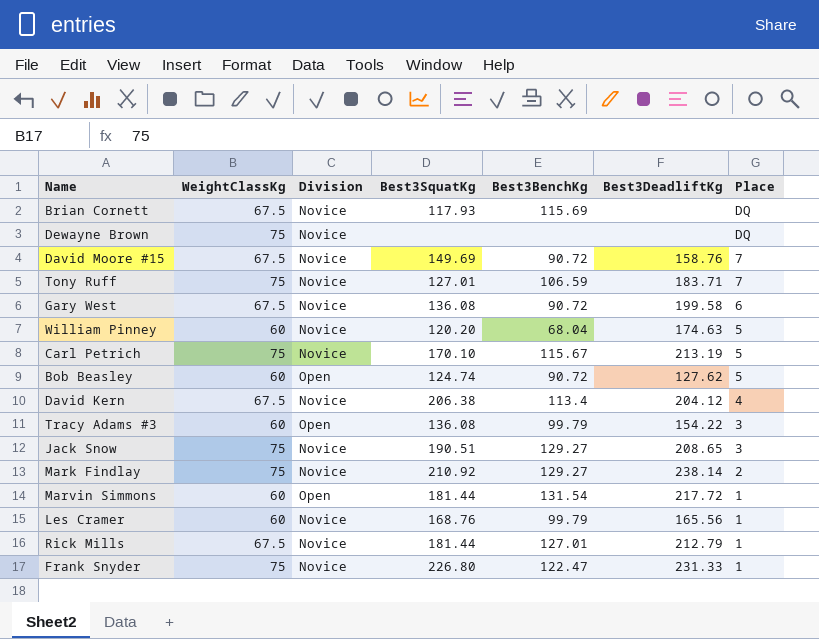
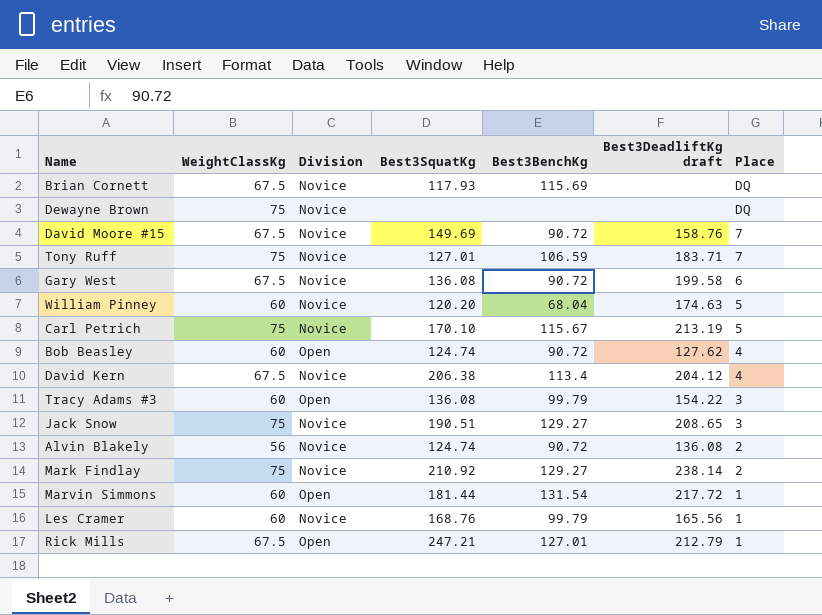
column name: Best3DeadliftKg -> Best3DeadliftKg draft
row Frank Snyder: 75 | Novice | 226.80 | 122.47 | 231.33 | 1 -> none
Bob Beasley | Place: 5 -> 4
row Alvin Blakely: none -> 56 | Novice | 124.74 | 90.72 | 136.08 | 2
Rick Mills | Division: Novice -> Open
Rick Mills | Best3SquatKg: 181.44 -> 247.21

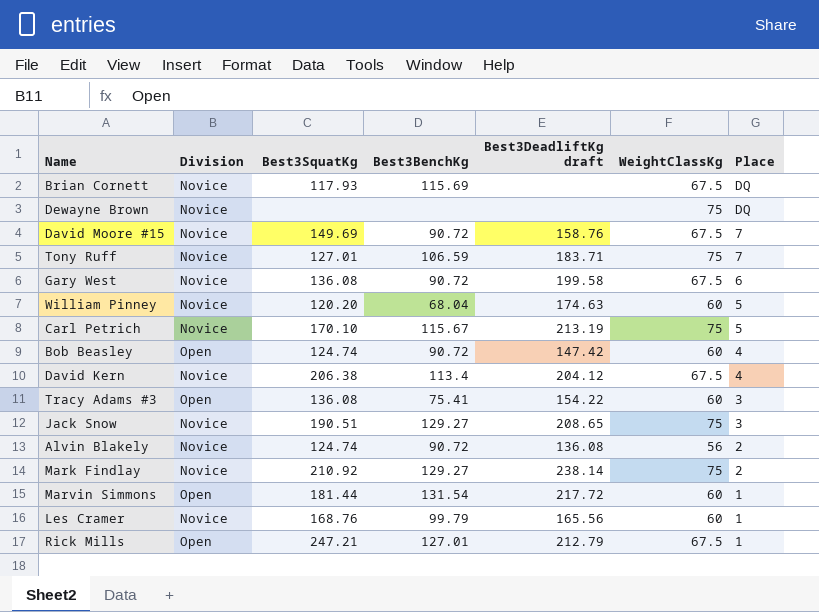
column WeightClassKg | position: 2 -> 6
Bob Beasley | Best3DeadliftKg draft: 127.62 -> 147.42
Tracy Adams #3 | Best3BenchKg: 99.79 -> 75.41

